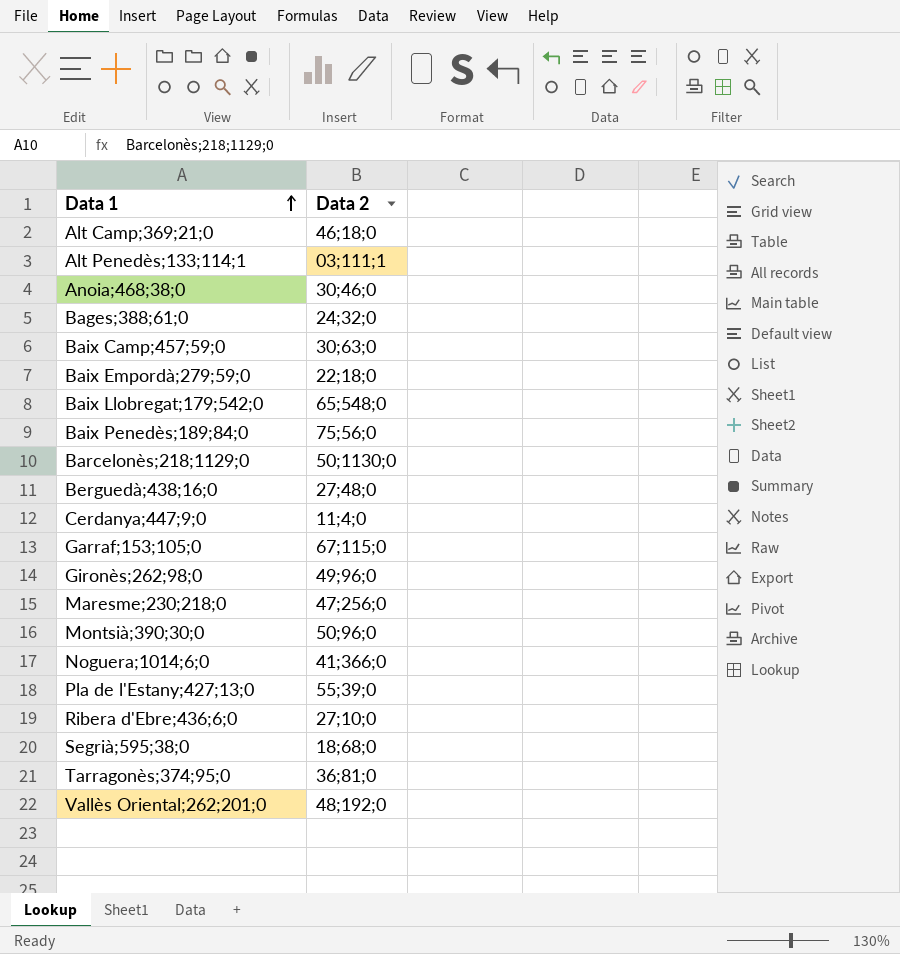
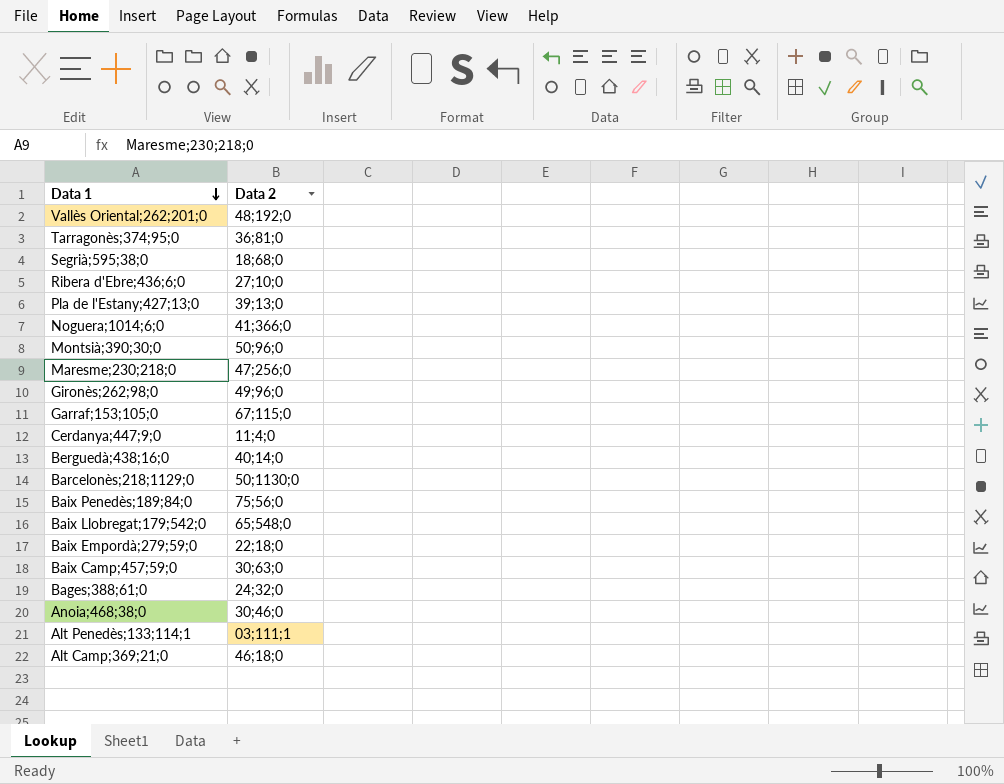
row order: Data 1 ascending -> Data 1 descending
Pla de l'Estany;427;13;0 | Data 2: 55;39;0 -> 39;13;0
Berguedà;438;16;0 | Data 2: 27;48;0 -> 40;14;0

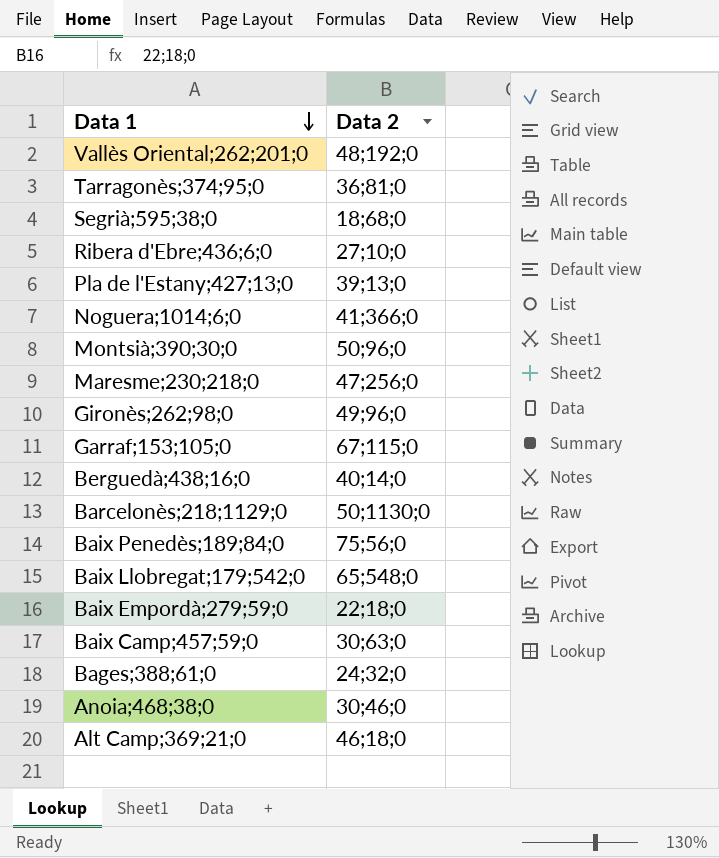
row Cerdanya;447;9;0: 11;4;0 -> none
row Alt Penedès;133;114;1: 03;111;1 -> none

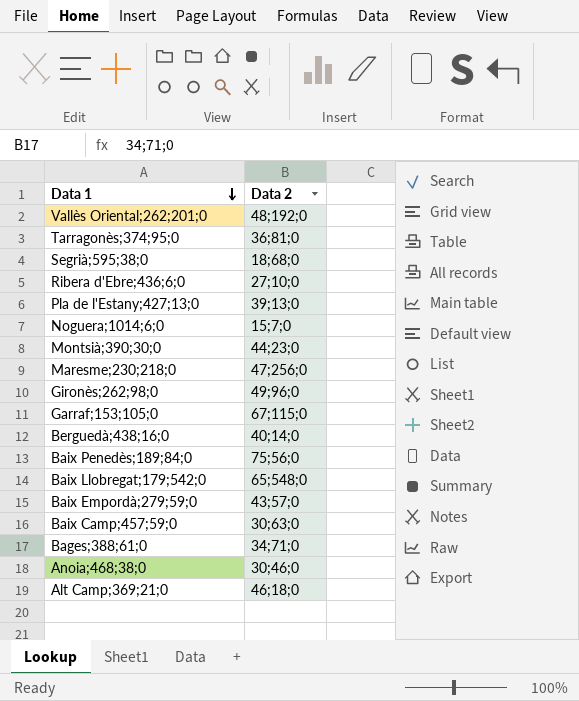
row Barcelonès;218;1129;0: 50;1130;0 -> none
Noguera;1014;6;0 | Data 2: 41;366;0 -> 15;7;0
Montsià;390;30;0 | Data 2: 50;96;0 -> 44;23;0
Baix Empordà;279;59;0 | Data 2: 22;18;0 -> 43;57;0
Bages;388;61;0 | Data 2: 24;32;0 -> 34;71;0

